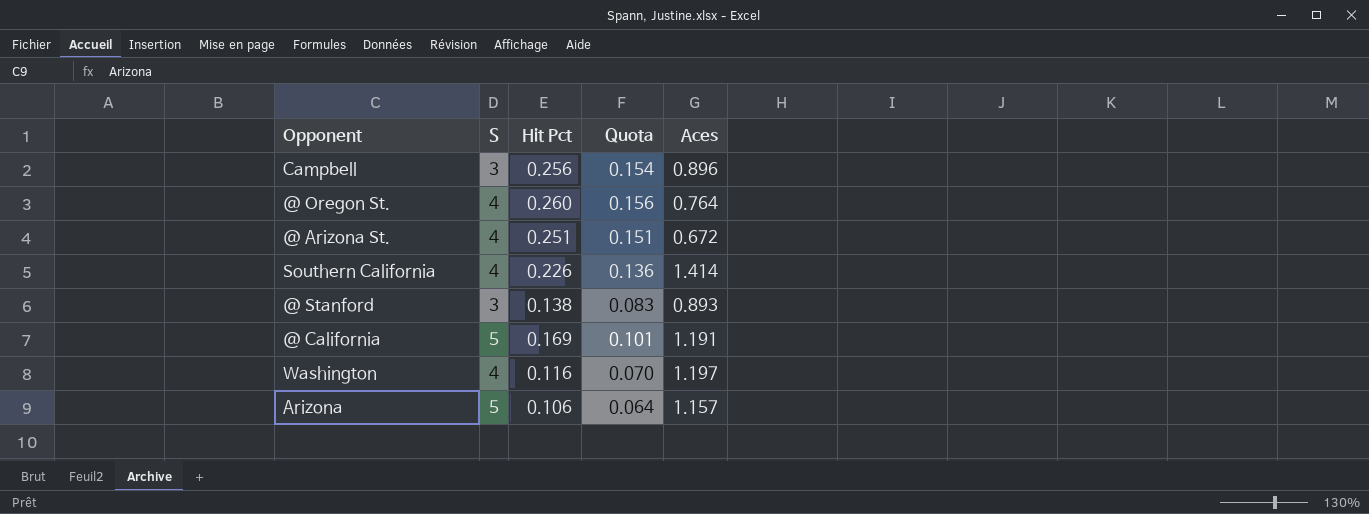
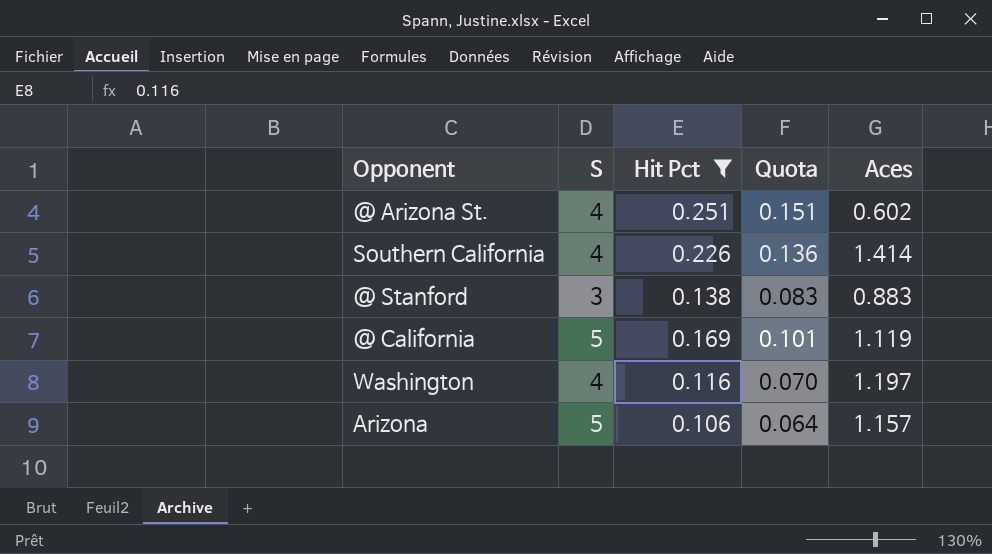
filter: none -> Hit Pct <= 0.251
@ Arizona St. | Aces: 0.672 -> 0.602
@ Stanford | Aces: 0.893 -> 0.883
@ California | Aces: 1.191 -> 1.119

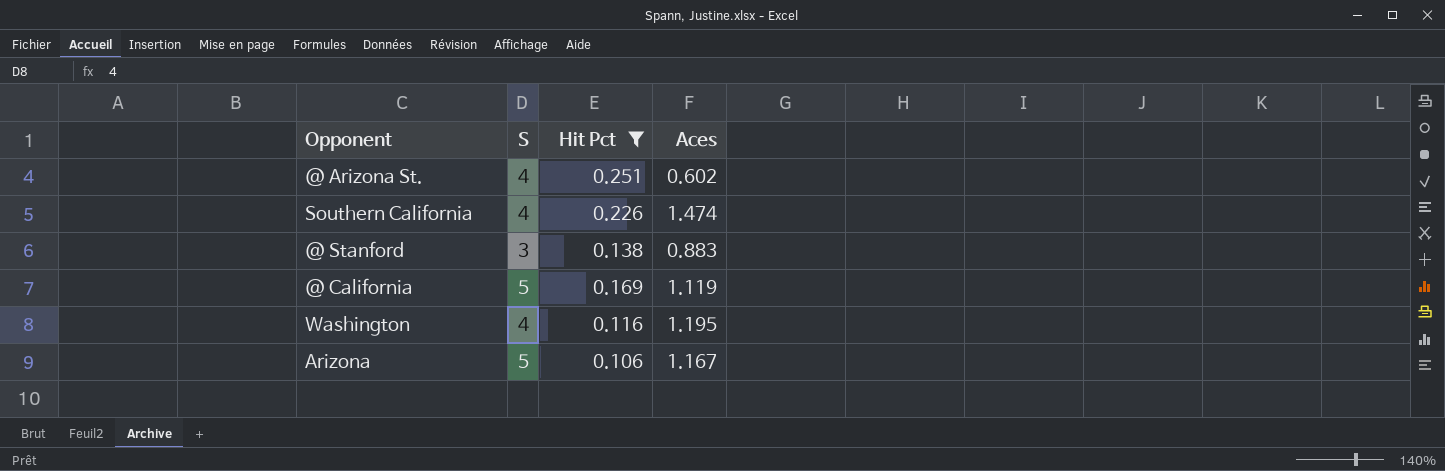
column Quota | formula: [Hit Pct] * 0.6 -> none
Southern California | Aces: 1.414 -> 1.474
Washington | Aces: 1.197 -> 1.195
Arizona | Aces: 1.157 -> 1.167

